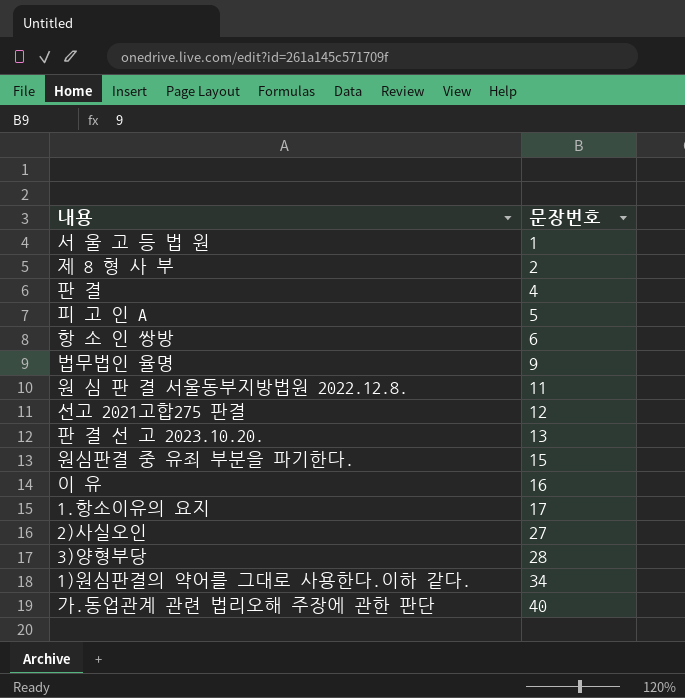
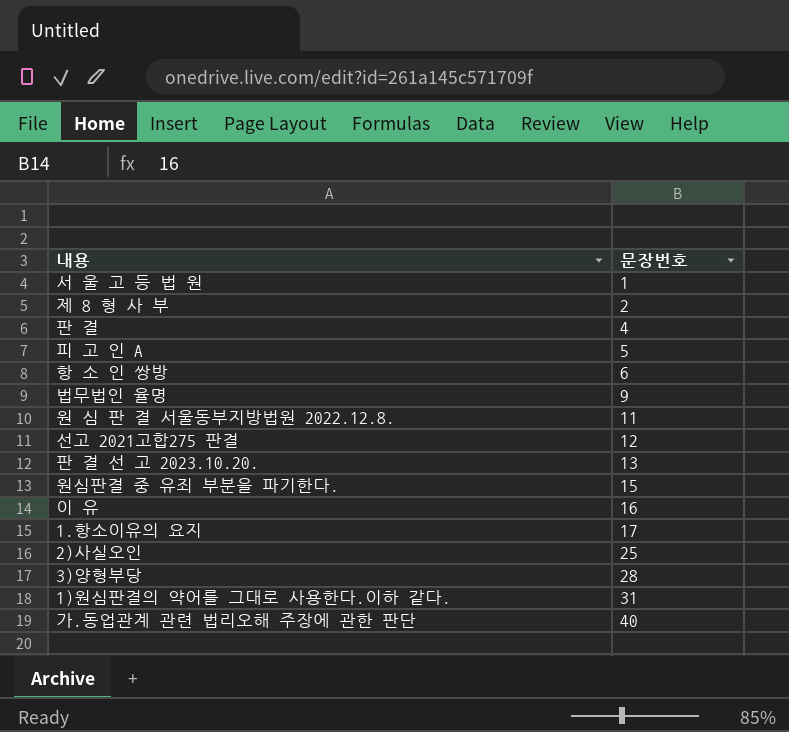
2)사실오인 | 문장번호: 27 -> 25
1)원심판결의 약어를 그대로 사용한다.이하 같다. | 문장번호: 34 -> 31

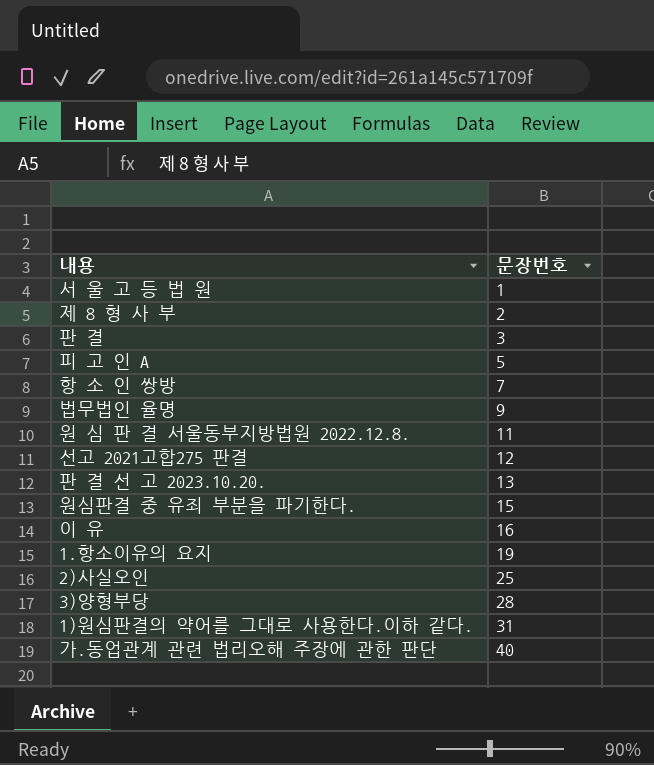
판 결 | 문장번호: 4 -> 3
항 소 인 쌍방 | 문장번호: 6 -> 7
1.항소이유의 요지 | 문장번호: 17 -> 19

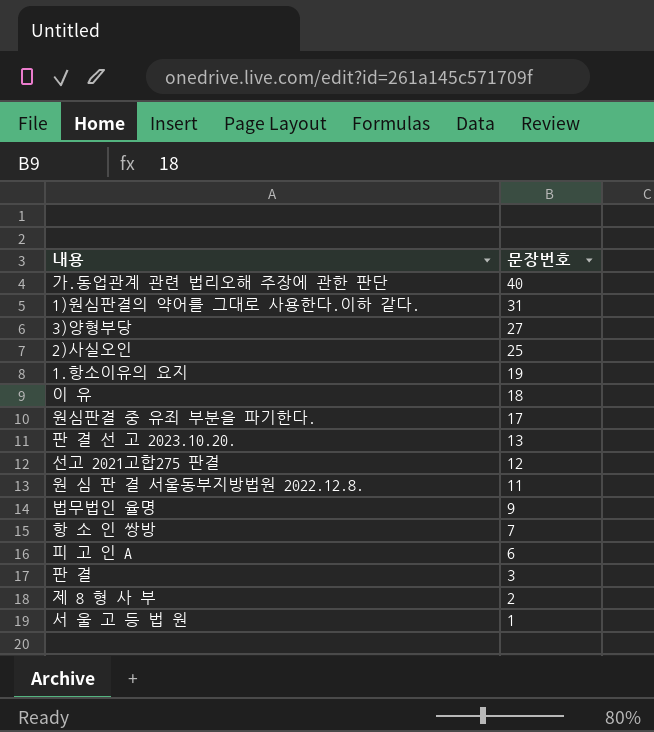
row order: 문장번호 ascending -> 문장번호 descending
3)양형부당 | 문장번호: 28 -> 27
이 유 | 문장번호: 16 -> 18
원심판결 중 유죄 부분을 파기한다. | 문장번호: 15 -> 17
피 고 인 A | 문장번호: 5 -> 6

